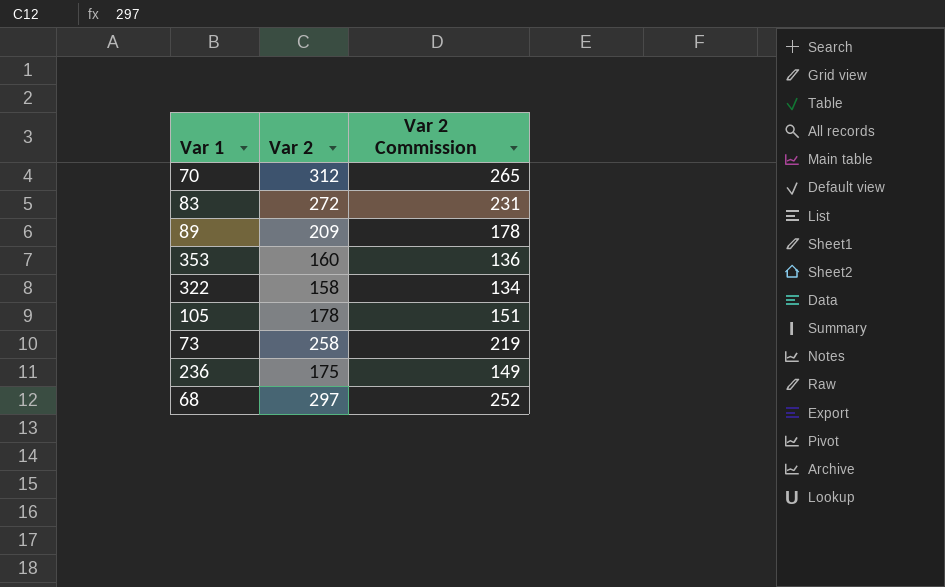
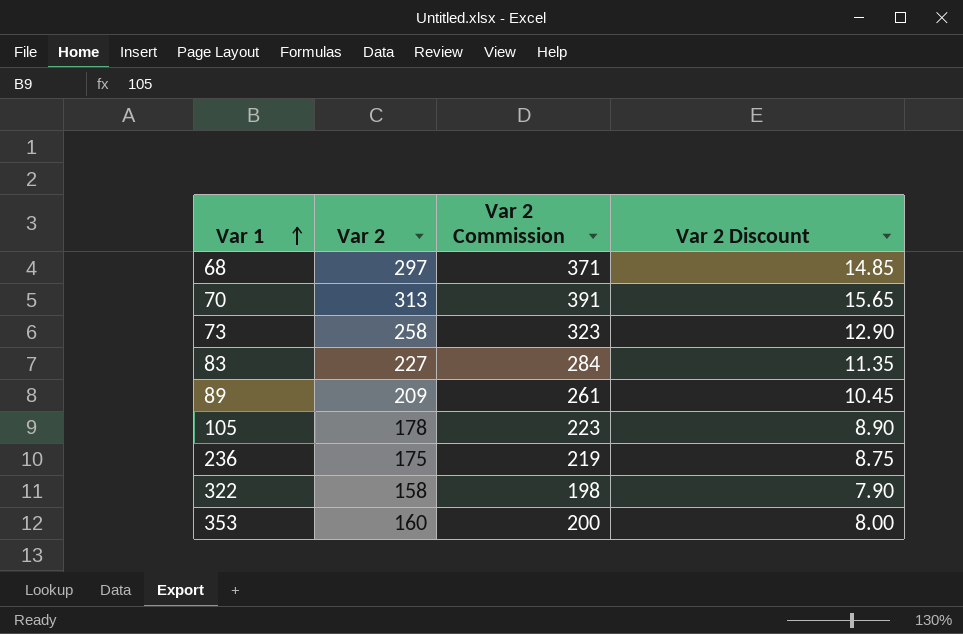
row order: none -> Var 1 ascending
column Var 2 Commission | formula: [Var 2] * 0.85 -> [Var 2] * 1.25
column Var 2 Discount | formula: none -> [Var 2] * 0.05
70 | Var 2: 312 -> 313
83 | Var 2: 272 -> 227

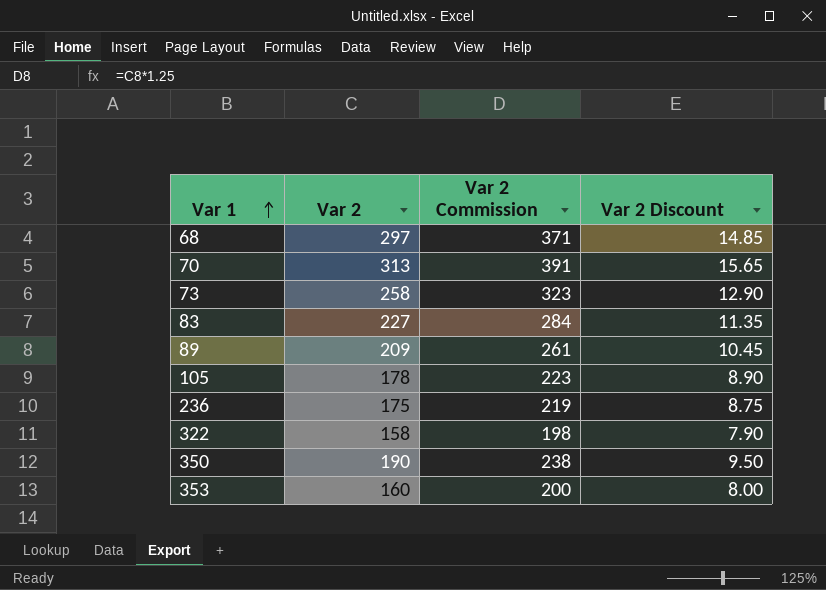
row 350: none -> 190 | 238 | 9.50

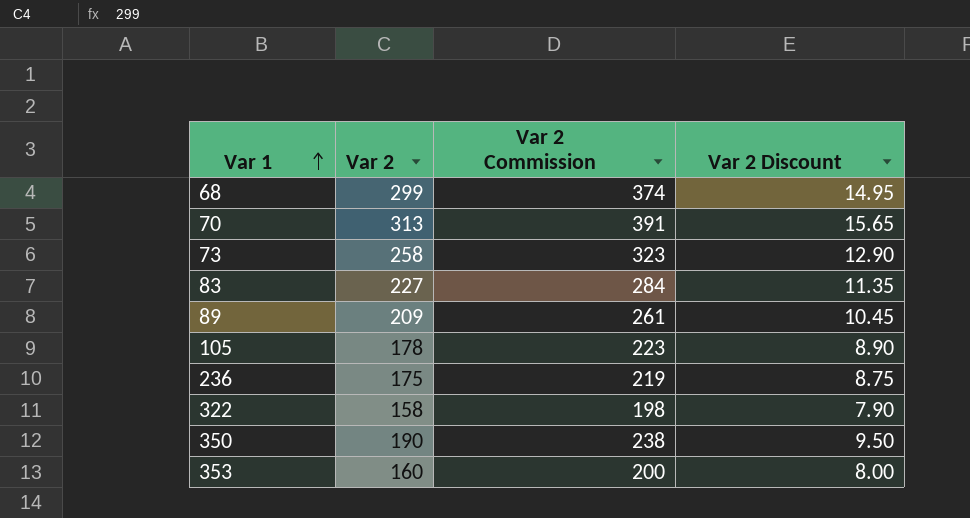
68 | Var 2: 297 -> 299
68 | Var 2 Commission: 371 -> 374
68 | Var 2 Discount: 14.85 -> 14.95

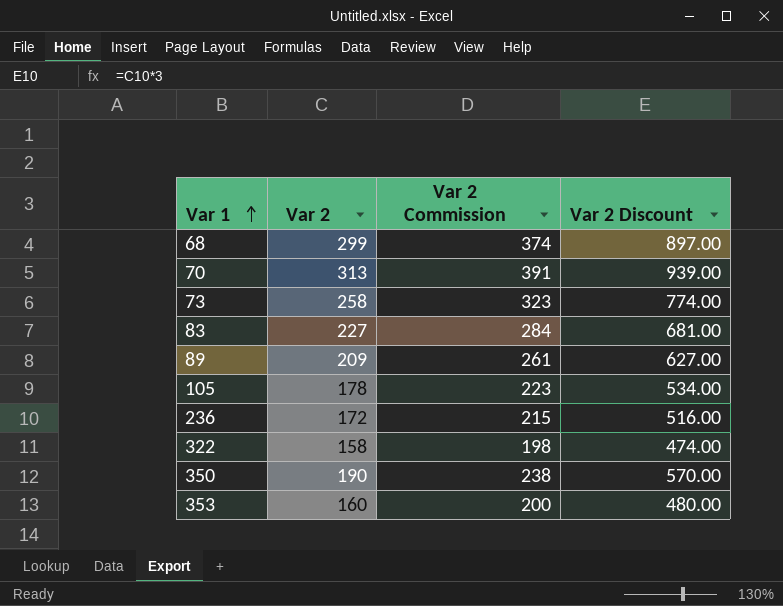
column Var 2 Discount | formula: [Var 2] * 0.05 -> [Var 2] * 3
236 | Var 2: 175 -> 172
236 | Var 2 Commission: 219 -> 215

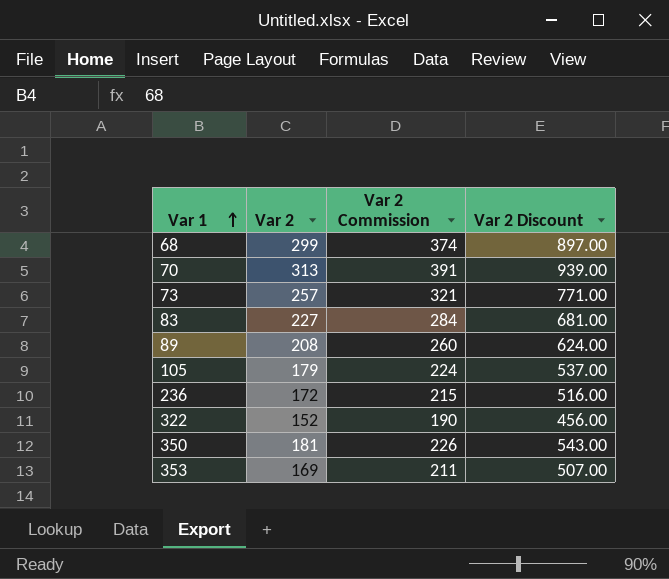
73 | Var 2: 258 -> 257
73 | Var 2 Commission: 323 -> 321
73 | Var 2 Discount: 774.00 -> 771.00
89 | Var 2: 209 -> 208
89 | Var 2 Commission: 261 -> 260
89 | Var 2 Discount: 627.00 -> 624.00
105 | Var 2: 178 -> 179
105 | Var 2 Commission: 223 -> 224
105 | Var 2 Discount: 534.00 -> 537.00
322 | Var 2: 158 -> 152
322 | Var 2 Commission: 198 -> 190
322 | Var 2 Discount: 474.00 -> 456.00
350 | Var 2: 190 -> 181
350 | Var 2 Commission: 238 -> 226
350 | Var 2 Discount: 570.00 -> 543.00
353 | Var 2: 160 -> 169
353 | Var 2 Commission: 200 -> 211
353 | Var 2 Discount: 480.00 -> 507.00

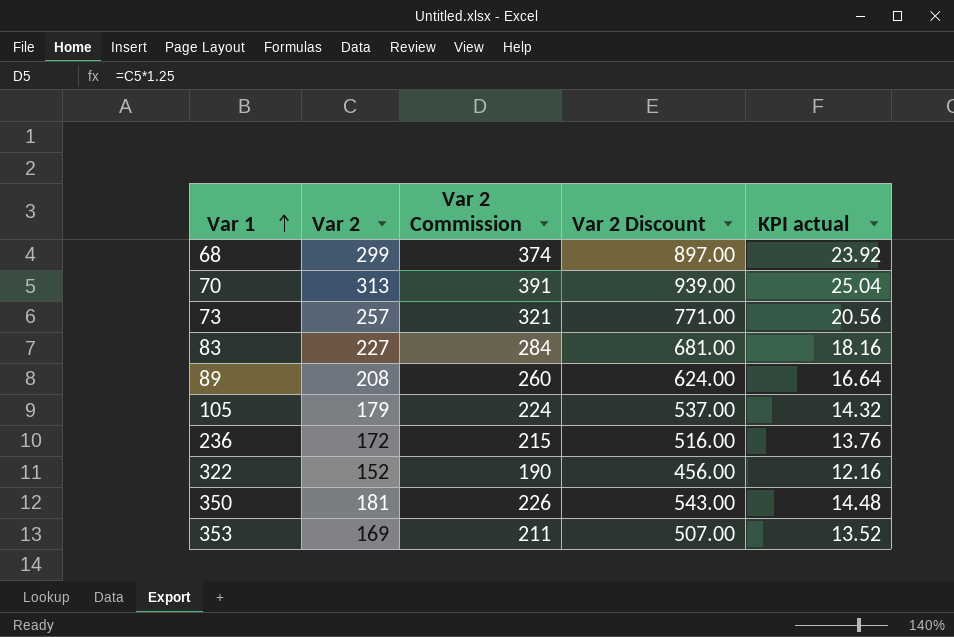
column KPI actual | formula: none -> [Var 2] * 0.08

